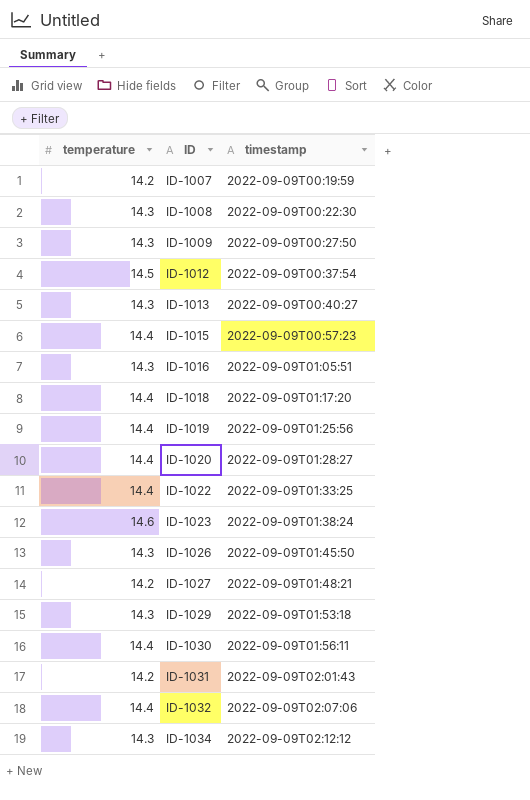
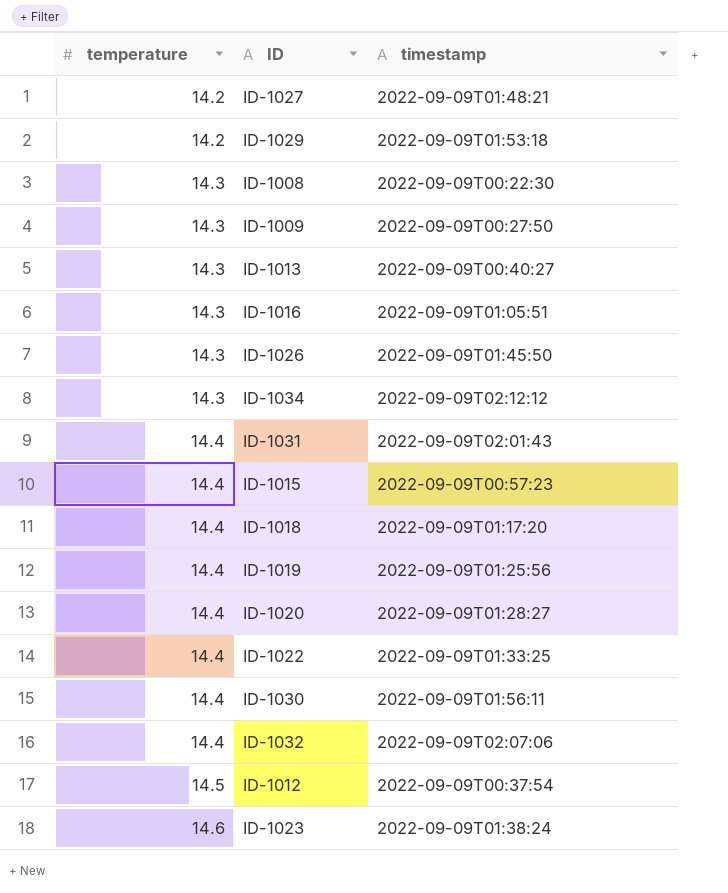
row order: ID ascending -> temperature ascending
row ID-1007: 14.2 | 2022-09-09T00:19:59 -> none
ID-1029 | temperature: 14.3 -> 14.2
ID-1031 | temperature: 14.2 -> 14.4

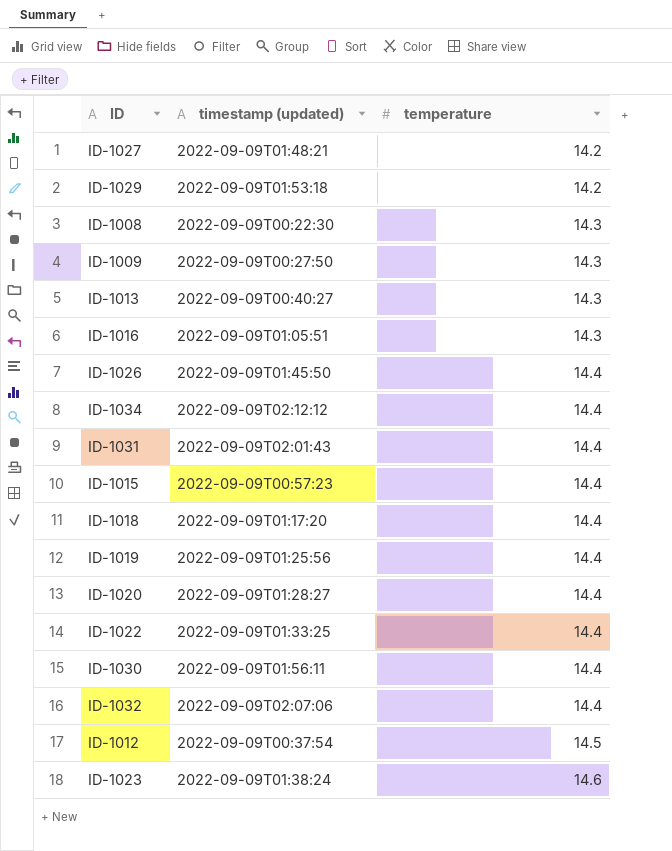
column name: timestamp -> timestamp (updated)
column temperature | position: 1 -> 3
ID-1026 | temperature: 14.3 -> 14.4
ID-1034 | temperature: 14.3 -> 14.4

